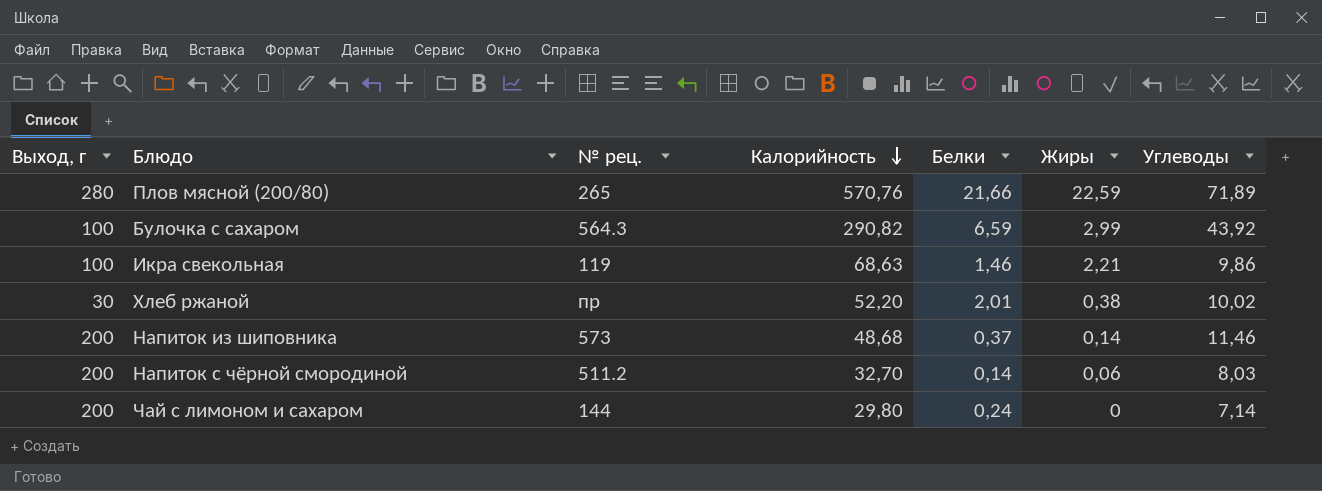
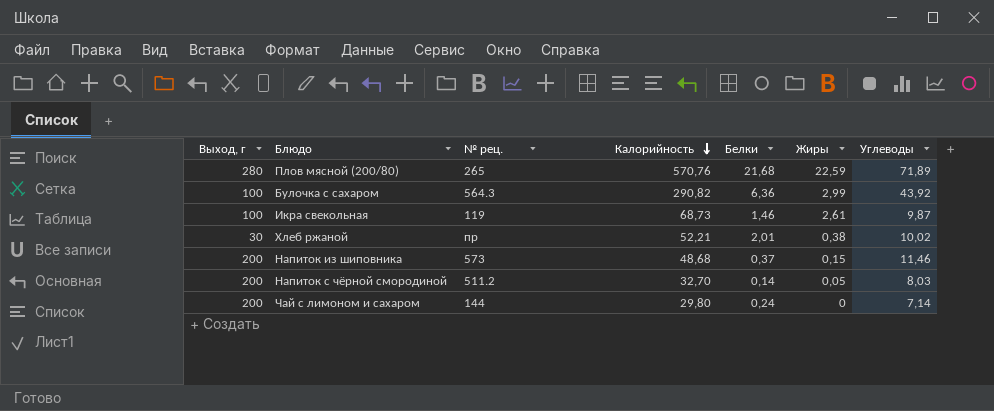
Плов мясной (200/80) | Белки: 21,66 -> 21,68
Булочка с сахаром | Белки: 6,59 -> 6,36
Икра свекольная | Калорийность: 68,63 -> 68,73
Икра свекольная | Жиры: 2,21 -> 2,61
Икра свекольная | Углеводы: 9,86 -> 9,87
Хлеб ржаной | Калорийность: 52,20 -> 52,21
Напиток из шиповника | Жиры: 0,14 -> 0,15
Напиток с чёрной смородиной | Жиры: 0,06 -> 0,05

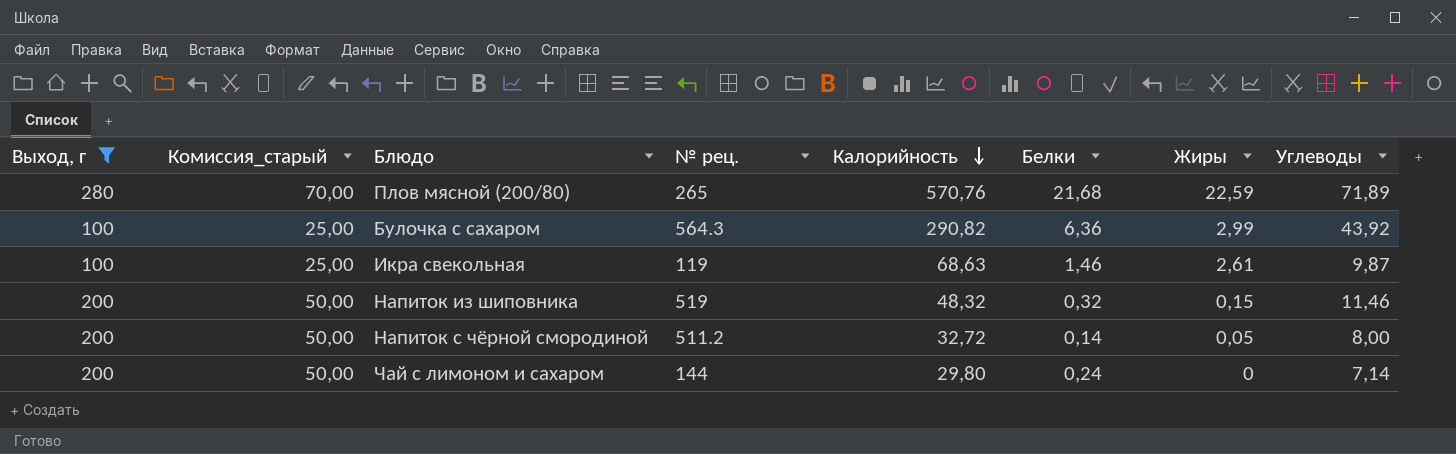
filter: none -> Выход, г != 30
column Комиссия_старый | formula: none -> [Выход, г] * 0,25
Икра свекольная | Калорийность: 68,73 -> 68,63
Напиток из шиповника | № рец.: 573 -> 519
Напиток из шиповника | Калорийность: 48,68 -> 48,32
Напиток из шиповника | Белки: 0,37 -> 0,32
Напиток с чёрной смородиной | Калорийность: 32,70 -> 32,72
Напиток с чёрной смородиной | Углеводы: 8,03 -> 8,00

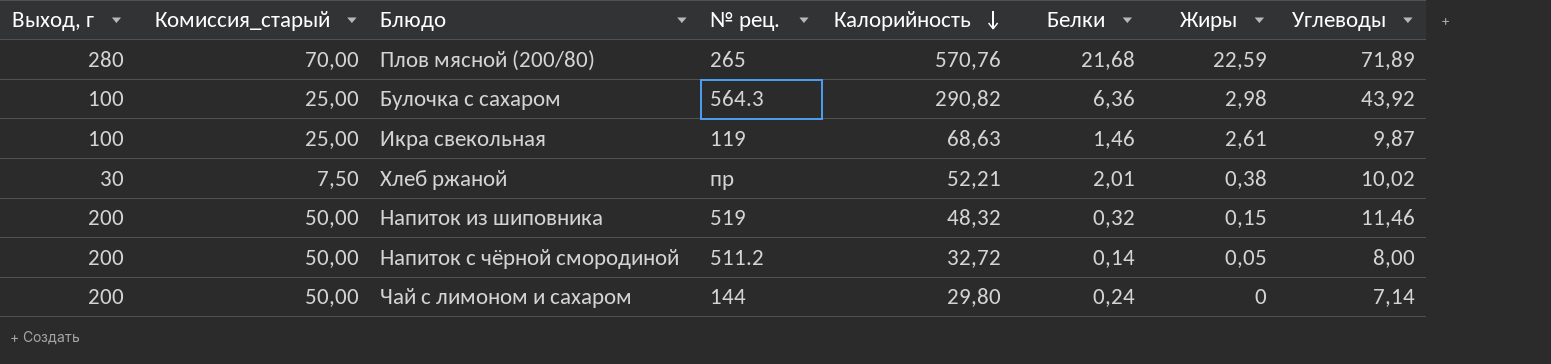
filter: Выход, г != 30 -> none
Булочка с сахаром | Жиры: 2,99 -> 2,98

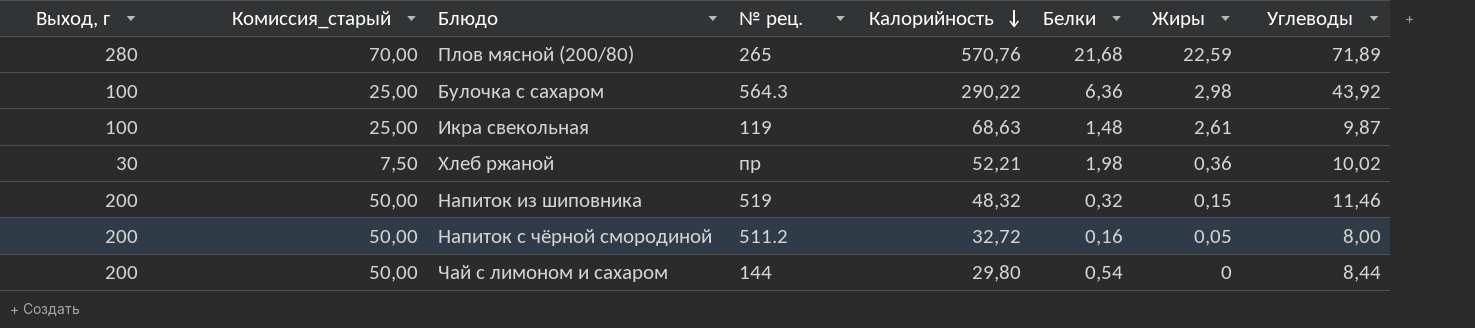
Булочка с сахаром | Калорийность: 290,82 -> 290,22
Икра свекольная | Белки: 1,46 -> 1,48
Хлеб ржаной | Белки: 2,01 -> 1,98
Хлеб ржаной | Жиры: 0,38 -> 0,36
Напиток с чёрной смородиной | Белки: 0,14 -> 0,16
Чай с лимоном и сахаром | Белки: 0,24 -> 0,54
Чай с лимоном и сахаром | Углеводы: 7,14 -> 8,44

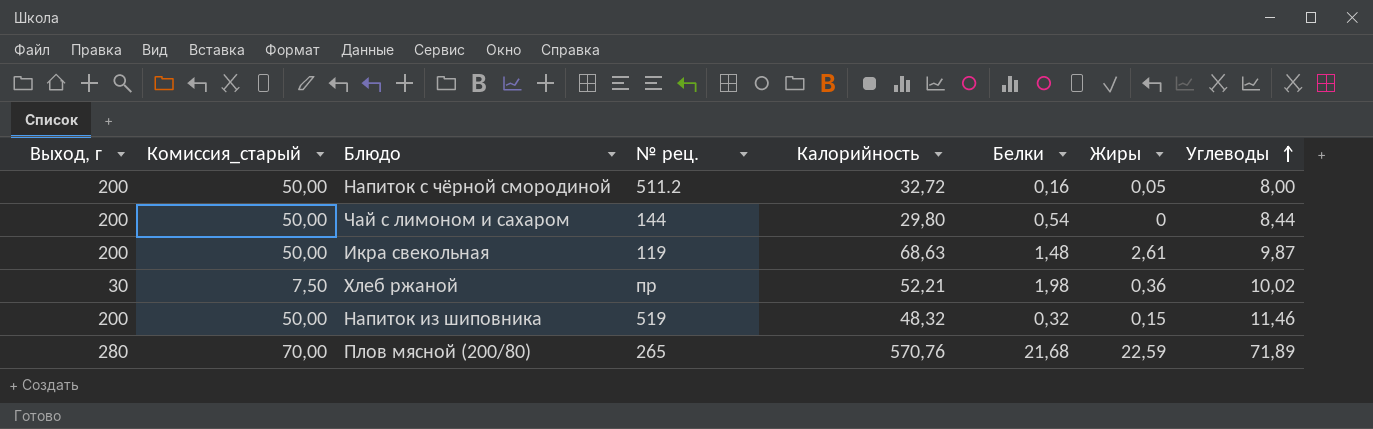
row order: Калорийность descending -> Углеводы ascending
row Булочка с сахаром: 100 | 25,00 | 564.3 | 290,22 | 6,36 | 2,98 | 43,92 -> none
Икра свекольная | Выход, г: 100 -> 200
Икра свекольная | Комиссия_старый: 25,00 -> 50,00

